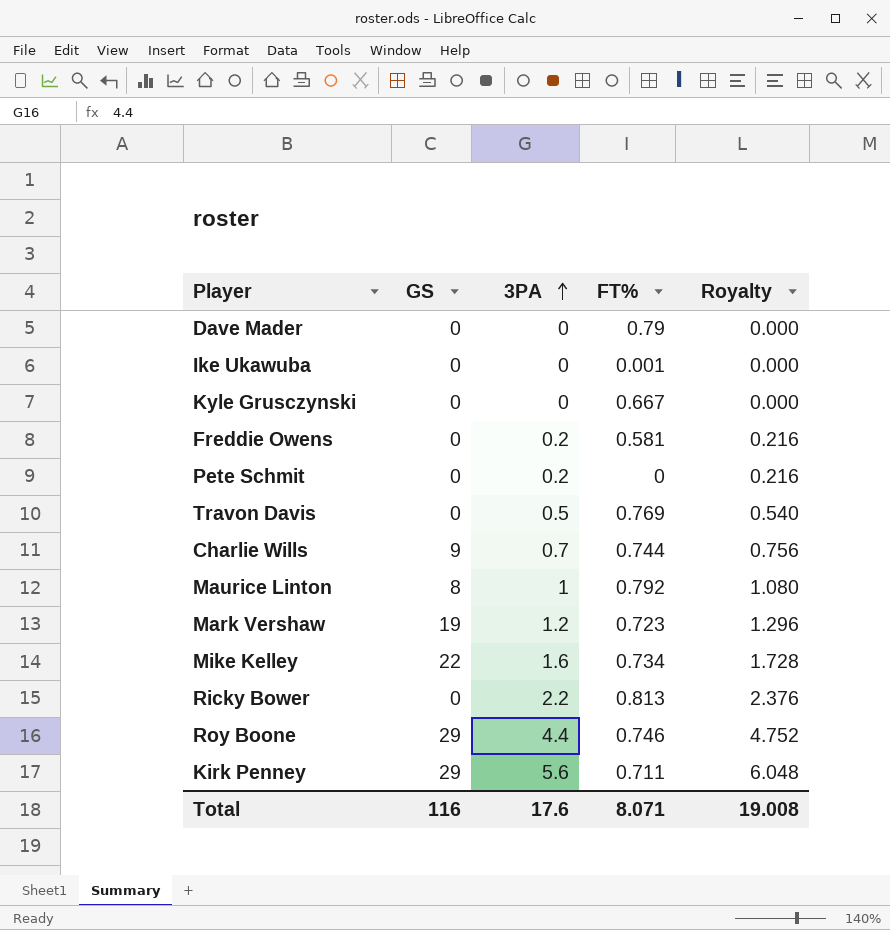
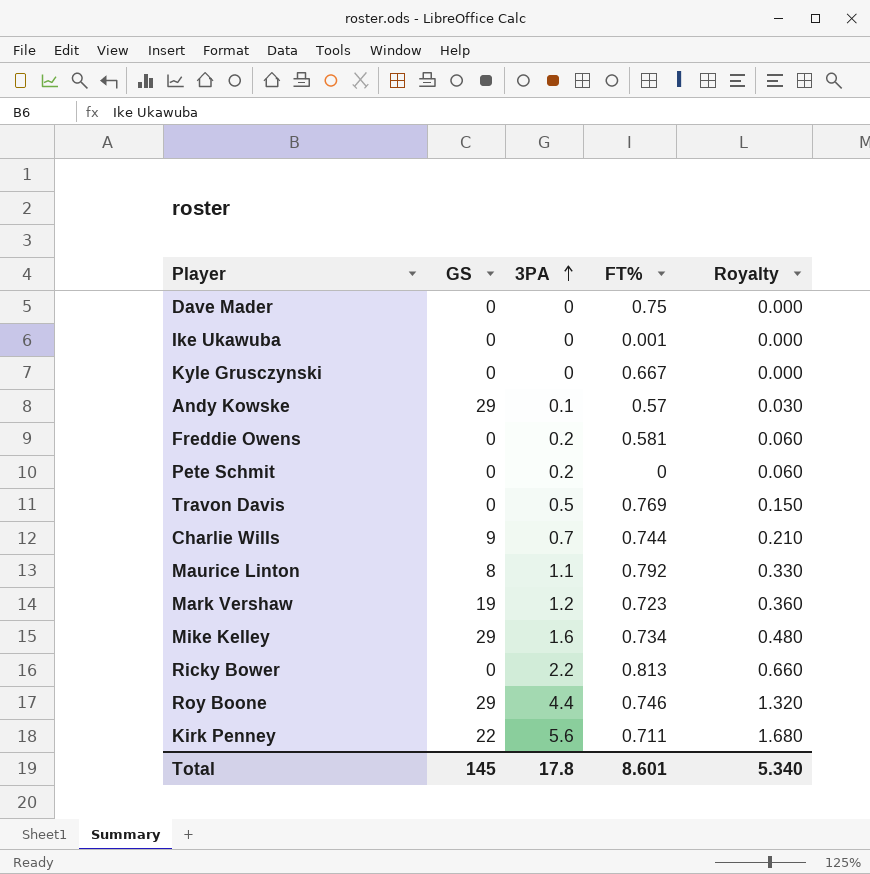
column Royalty | formula: [3PA] * 1.08 -> [3PA] * 0.3
Dave Mader | FT%: 0.79 -> 0.75
row Andy Kowske: none -> 29 | 0.1 | 0.57 | 0.030
Maurice Linton | 3PA: 1 -> 1.1
Mike Kelley | GS: 22 -> 29
Kirk Penney | GS: 29 -> 22
Total | GS: 116 -> 145
Total | 3PA: 17.6 -> 17.8
Total | FT%: 8.071 -> 8.601
Total | Royalty: 19.008 -> 5.340

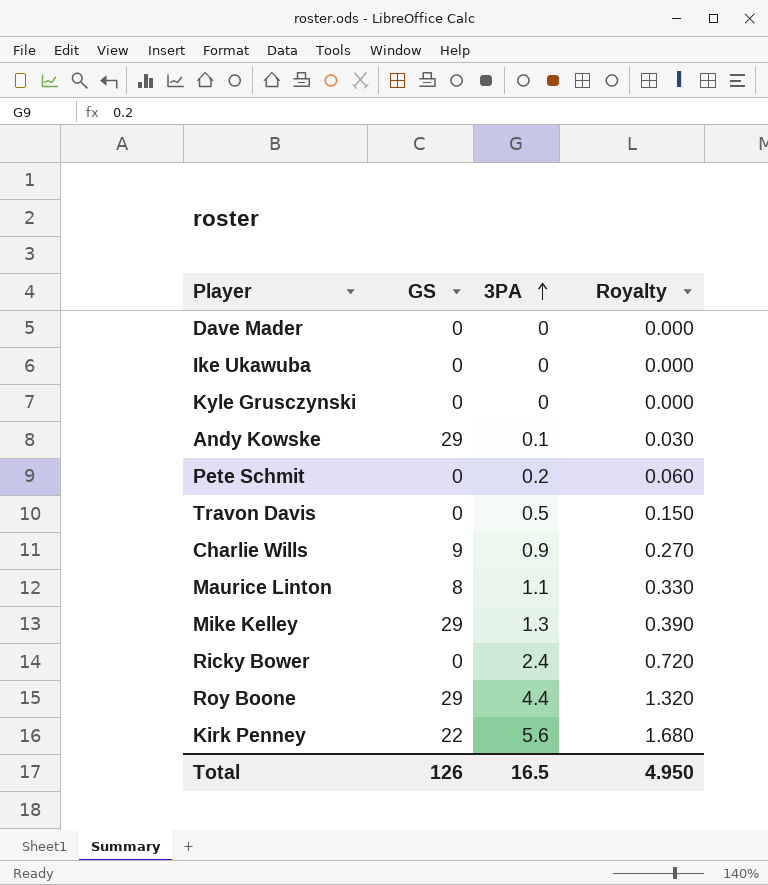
column FT% | position: 4 -> none
row Freddie Owens: 0 | 0.2 | 0.581 | 0.060 -> none
row Mark Vershaw: 19 | 1.2 | 0.723 | 0.360 -> none
Charlie Wills | 3PA: 0.7 -> 0.9
Charlie Wills | Royalty: 0.210 -> 0.270
Mike Kelley | 3PA: 1.6 -> 1.3
Mike Kelley | Royalty: 0.480 -> 0.390
Ricky Bower | 3PA: 2.2 -> 2.4
Ricky Bower | Royalty: 0.660 -> 0.720
Total | GS: 145 -> 126
Total | 3PA: 17.8 -> 16.5
Total | Royalty: 5.340 -> 4.950

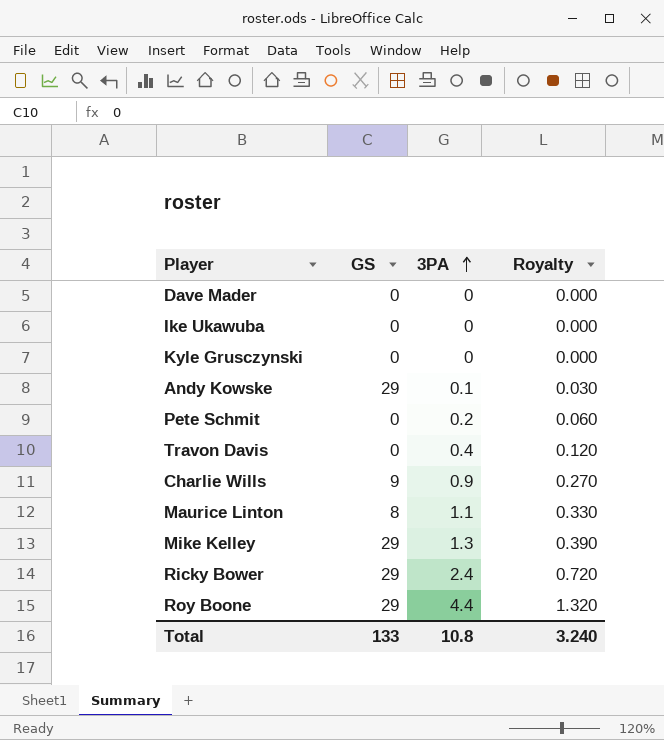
row Kirk Penney: 22 | 5.6 | 1.680 -> none
Travon Davis | 3PA: 0.5 -> 0.4
Travon Davis | Royalty: 0.150 -> 0.120
Ricky Bower | GS: 0 -> 29
Total | GS: 126 -> 133
Total | 3PA: 16.5 -> 10.8
Total | Royalty: 4.950 -> 3.240

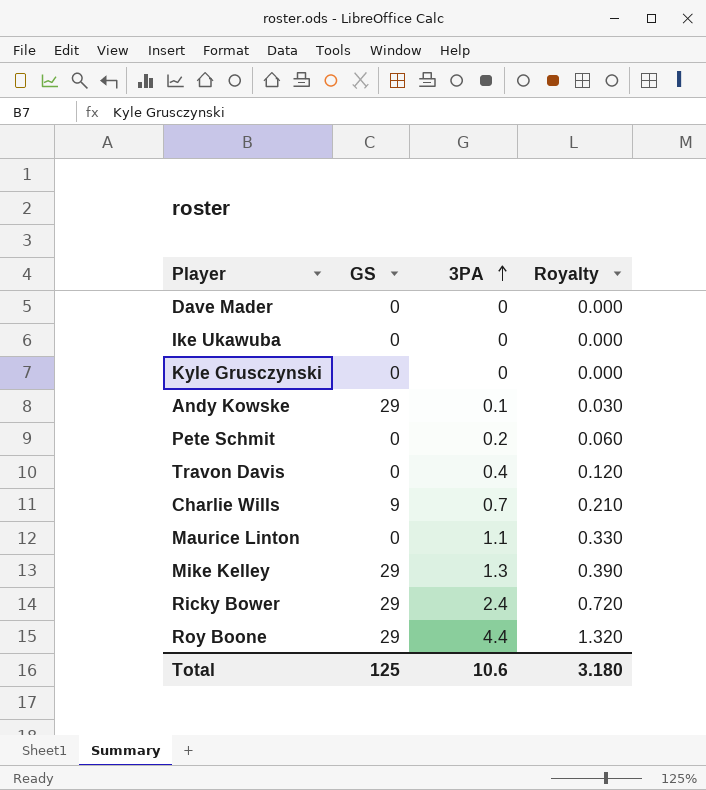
Charlie Wills | 3PA: 0.9 -> 0.7
Charlie Wills | Royalty: 0.270 -> 0.210
Maurice Linton | GS: 8 -> 0
Total | GS: 133 -> 125
Total | 3PA: 10.8 -> 10.6
Total | Royalty: 3.240 -> 3.180

